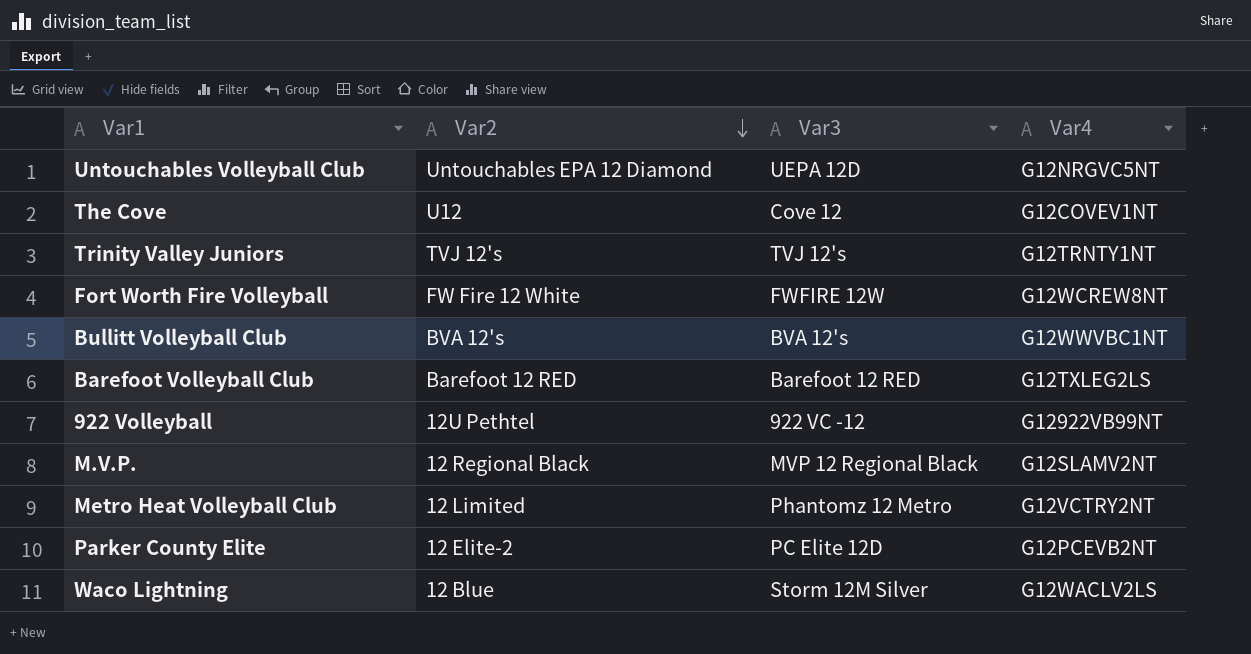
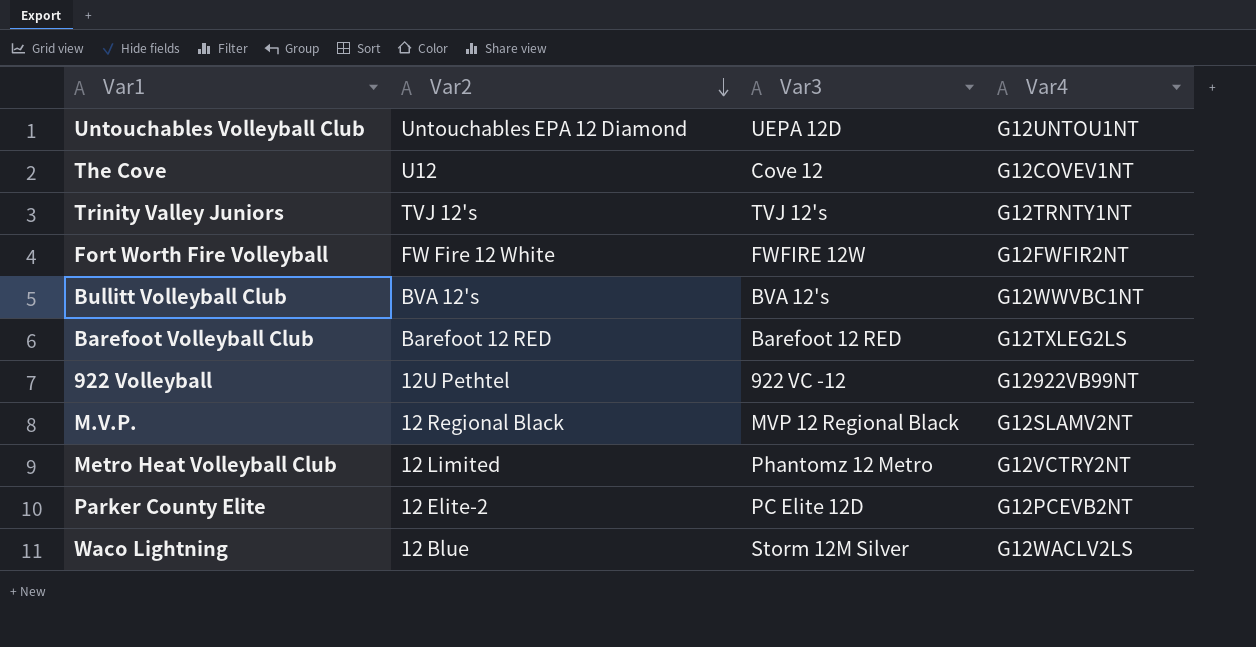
Untouchables Volleyball Club | Var4: G12NRGVC5NT -> G12UNTOU1NT
Fort Worth Fire Volleyball | Var4: G12WCREW8NT -> G12FWFIR2NT

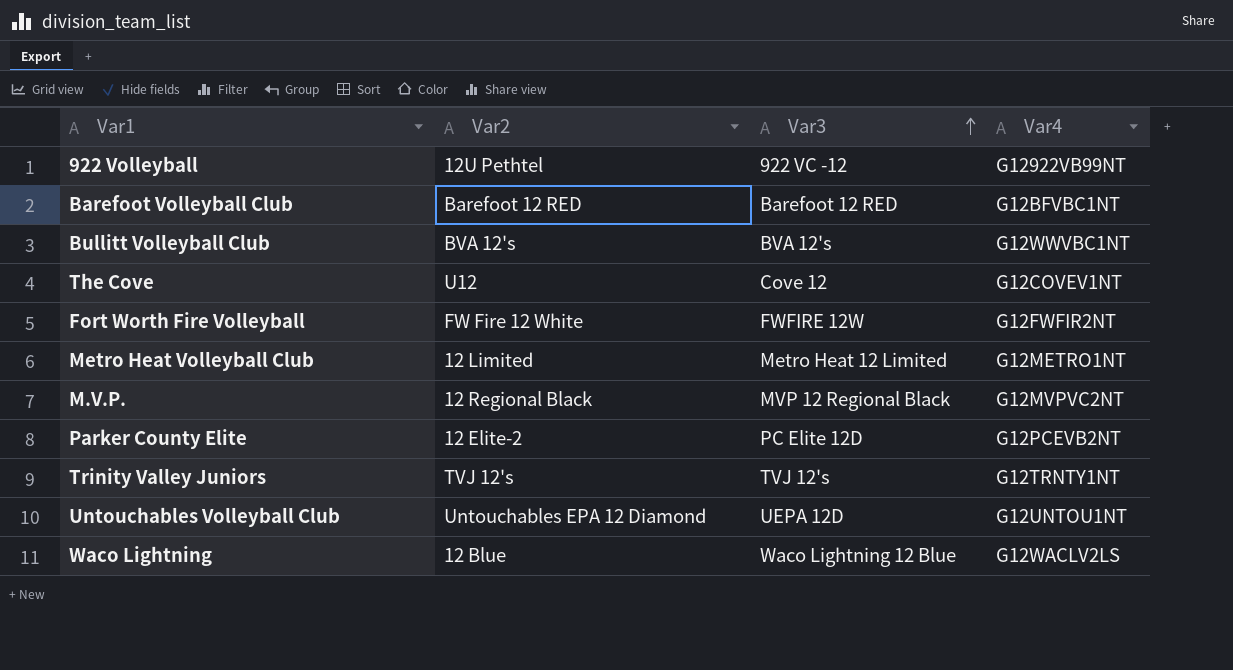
row order: Var2 descending -> Var3 ascending
Barefoot Volleyball Club | Var4: G12TXLEG2LS -> G12BFVBC1NT
Metro Heat Volleyball Club | Var3: Phantomz 12 Metro -> Metro Heat 12 Limited
Metro Heat Volleyball Club | Var4: G12VCTRY2NT -> G12METRO1NT
M.V.P. | Var4: G12SLAMV2NT -> G12MVPVC2NT
Waco Lightning | Var3: Storm 12M Silver -> Waco Lightning 12 Blue

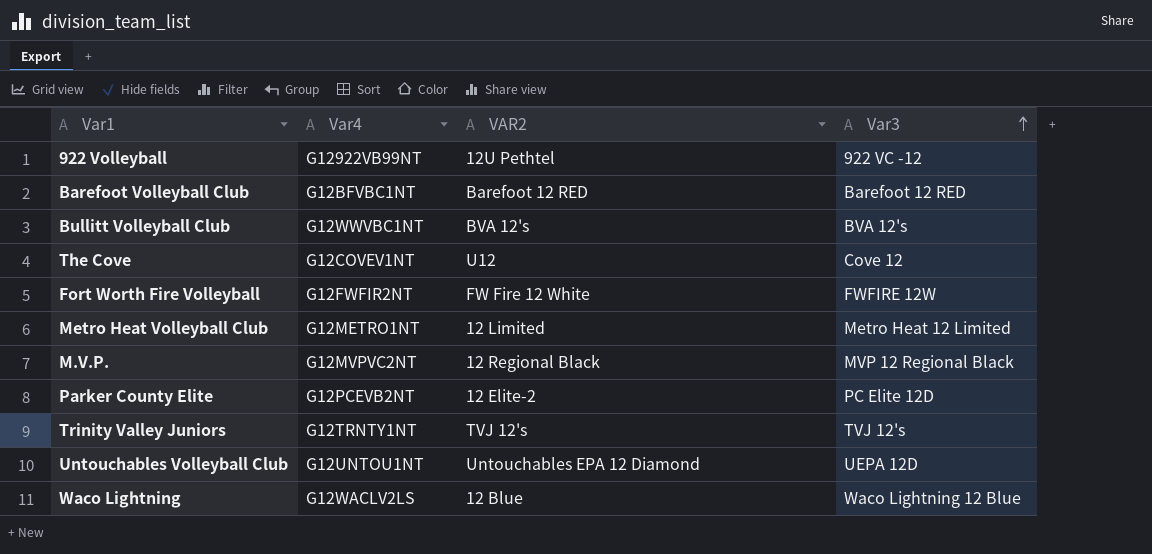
column Var4 | position: 4 -> 2
column name: Var2 -> VAR2

